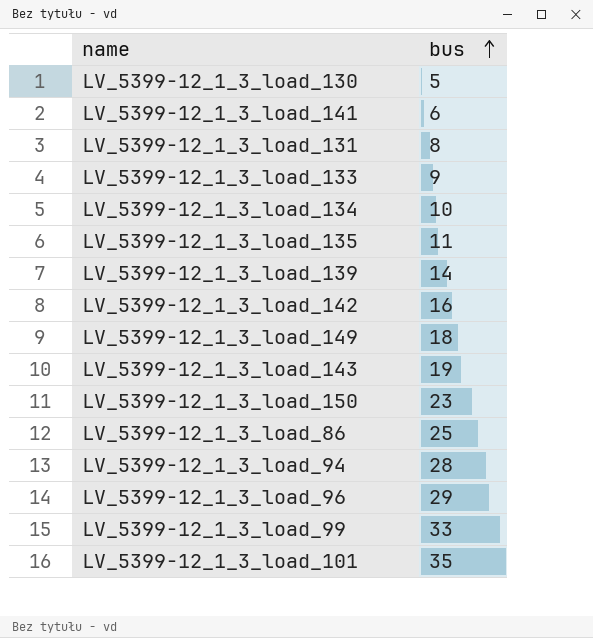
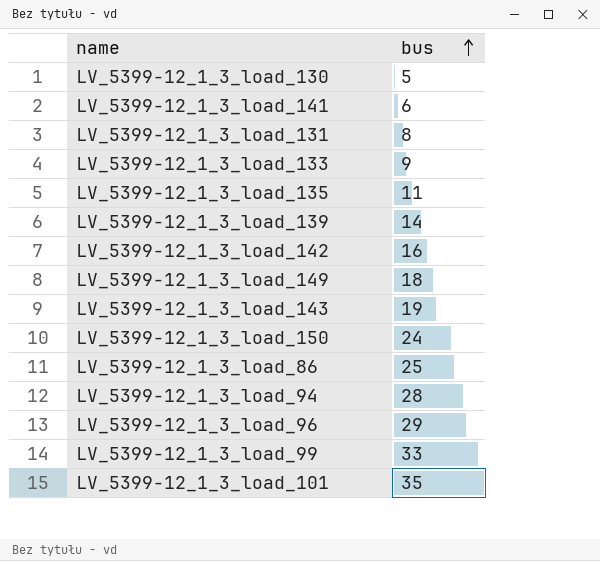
row LV_5399-12_1_3_load_134: 10 -> none
LV_5399-12_1_3_load_150 | bus: 23 -> 24

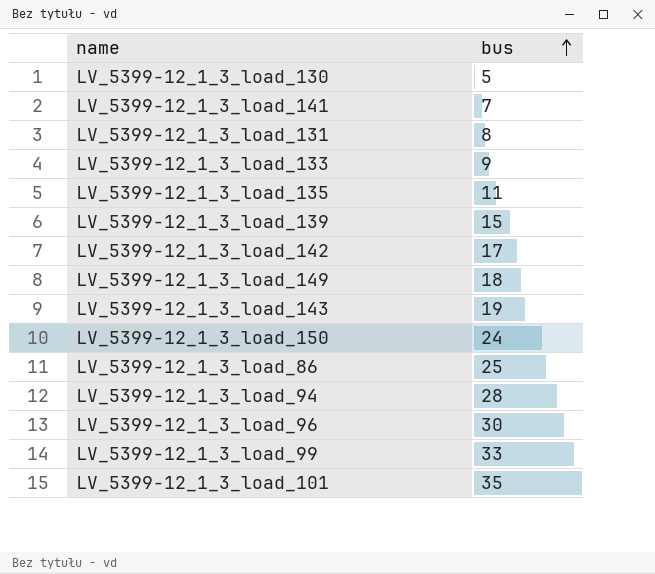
LV_5399-12_1_3_load_141 | bus: 6 -> 7
LV_5399-12_1_3_load_139 | bus: 14 -> 15
LV_5399-12_1_3_load_142 | bus: 16 -> 17
LV_5399-12_1_3_load_96 | bus: 29 -> 30

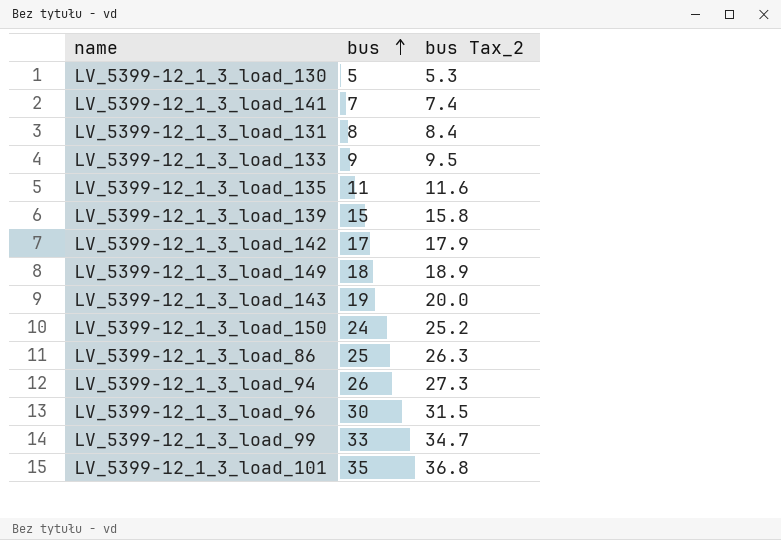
column bus Tax_2 | formula: none -> [bus] * 1.05
LV_5399-12_1_3_load_94 | bus: 28 -> 26

